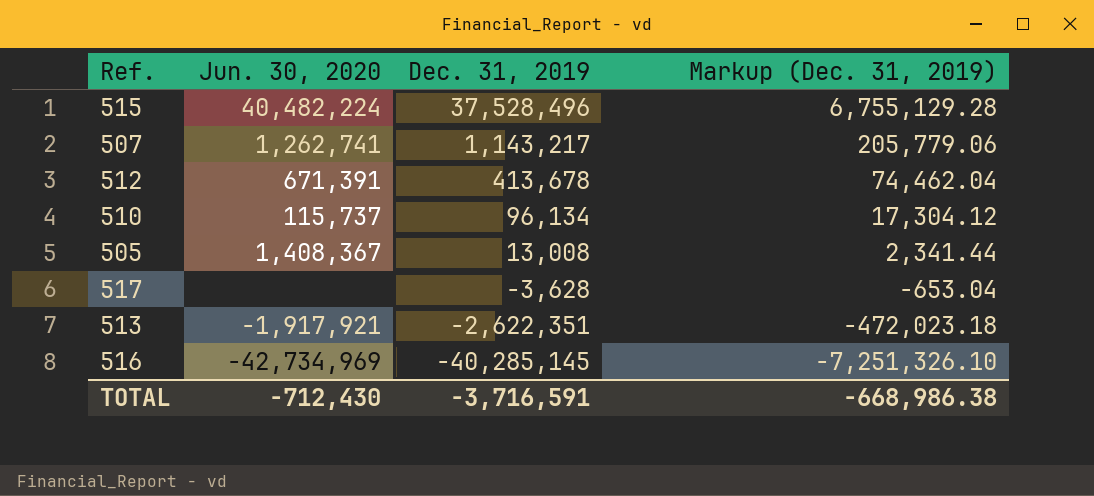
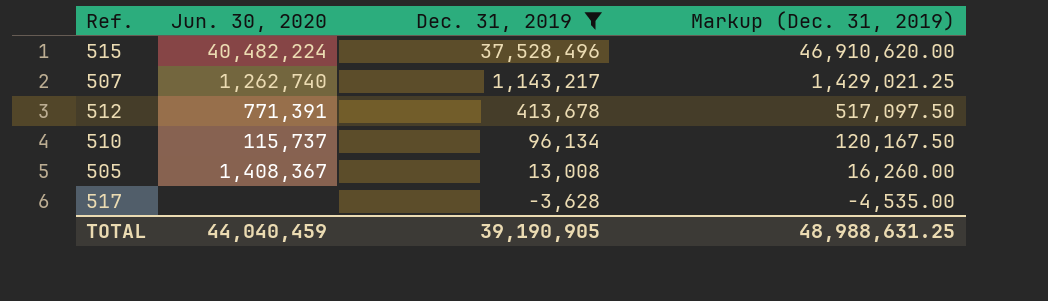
filter: none -> Dec. 31, 2019 >= -3,628
column Markup (Dec. 31, 2019) | formula: [Dec. 31, 2019] * 0.18 -> [Dec. 31, 2019] * 1.25
507 | Jun. 30, 2020: 1,262,741 -> 1,262,740
512 | Jun. 30, 2020: 671,391 -> 771,391
TOTAL | Jun. 30, 2020: -712,430 -> 44,040,459
TOTAL | Dec. 31, 2019: -3,716,591 -> 39,190,905
TOTAL | Markup (Dec. 31, 2019): -668,986.38 -> 48,988,631.25

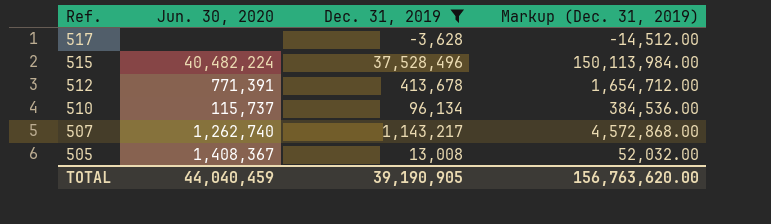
row order: Dec. 31, 2019 descending -> Ref. descending
column Markup (Dec. 31, 2019) | formula: [Dec. 31, 2019] * 1.25 -> [Dec. 31, 2019] * 4
TOTAL | Markup (Dec. 31, 2019): 48,988,631.25 -> 156,763,620.00

